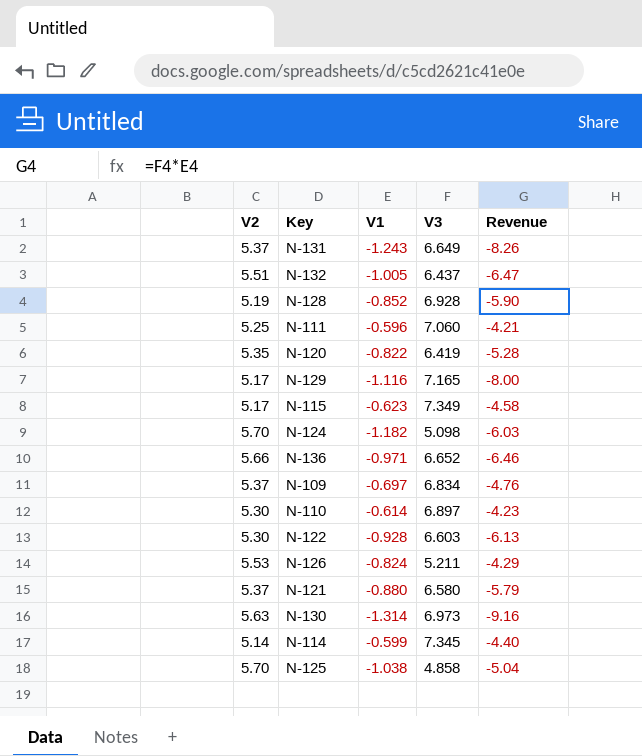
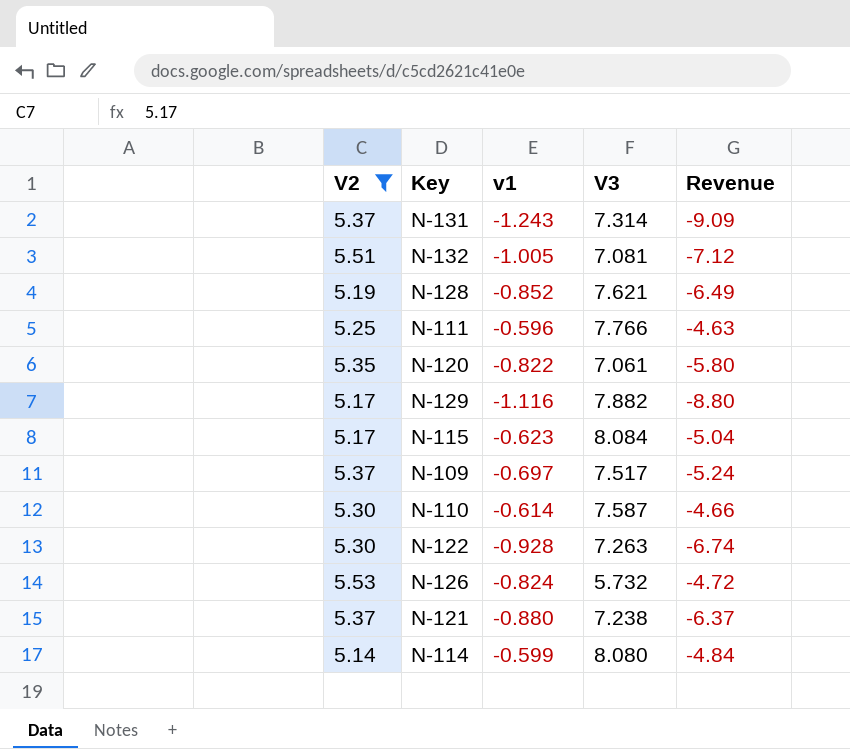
filter: none -> V2 <= 5.53
column name: V1 -> v1
N-131 | V3: 6.649 -> 7.314
N-131 | Revenue: -8.26 -> -9.09
N-132 | V3: 6.437 -> 7.081
N-132 | Revenue: -6.47 -> -7.12
N-128 | V3: 6.928 -> 7.621
N-128 | Revenue: -5.90 -> -6.49
N-111 | V3: 7.060 -> 7.766
N-111 | Revenue: -4.21 -> -4.63
N-120 | V3: 6.419 -> 7.061
N-120 | Revenue: -5.28 -> -5.80
N-129 | V3: 7.165 -> 7.882
N-129 | Revenue: -8.00 -> -8.80
N-115 | V3: 7.349 -> 8.084
N-115 | Revenue: -4.58 -> -5.04
N-109 | V3: 6.834 -> 7.517
N-109 | Revenue: -4.76 -> -5.24
N-110 | V3: 6.897 -> 7.587
N-110 | Revenue: -4.23 -> -4.66
N-122 | V3: 6.603 -> 7.263
N-122 | Revenue: -6.13 -> -6.74
N-126 | V3: 5.211 -> 5.732
N-126 | Revenue: -4.29 -> -4.72
N-121 | V3: 6.580 -> 7.238
N-121 | Revenue: -5.79 -> -6.37
N-114 | V3: 7.345 -> 8.080
N-114 | Revenue: -4.40 -> -4.84

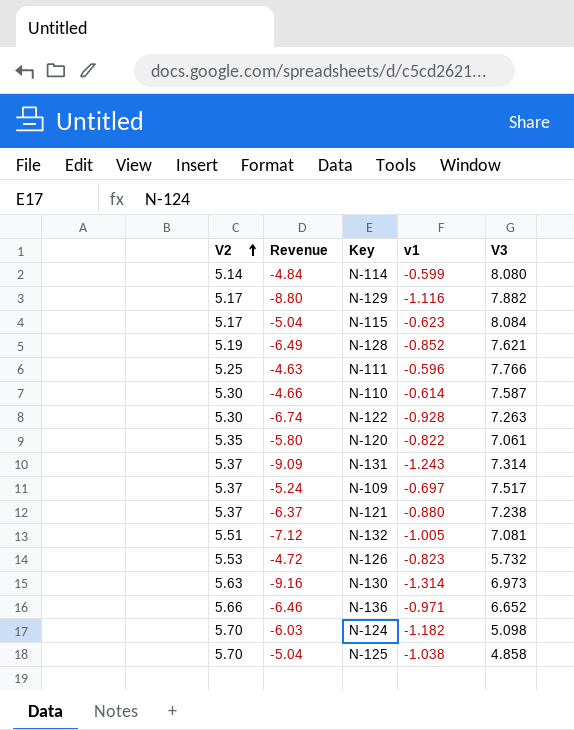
filter: V2 <= 5.53 -> none
row order: none -> V2 ascending
column Revenue | position: 5 -> 2
N-126 | v1: -0.824 -> -0.823

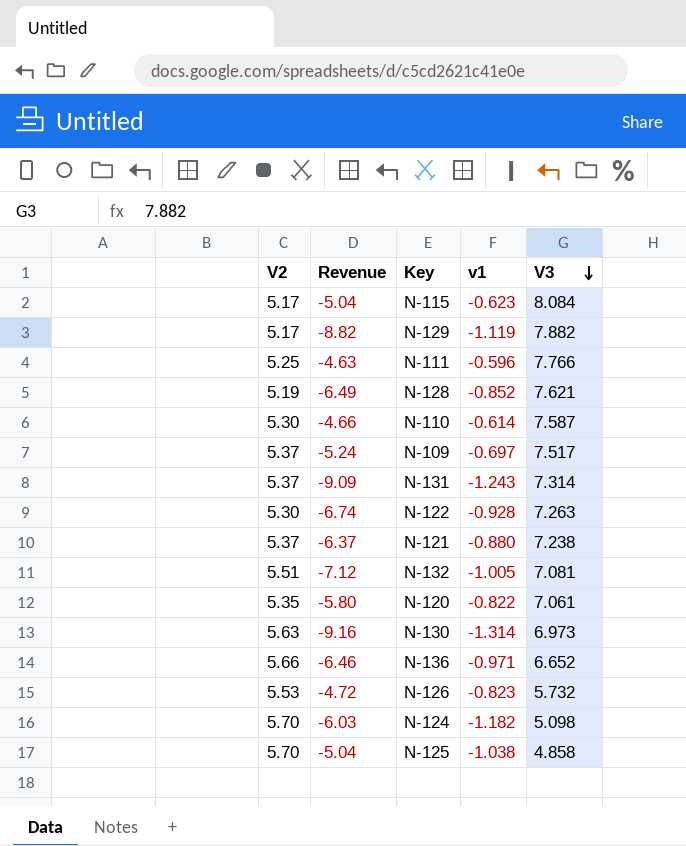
row order: V2 ascending -> V3 descending
row N-114: 5.14 | -4.84 | -0.599 | 8.080 -> none
N-129 | Revenue: -8.80 -> -8.82
N-129 | v1: -1.116 -> -1.119

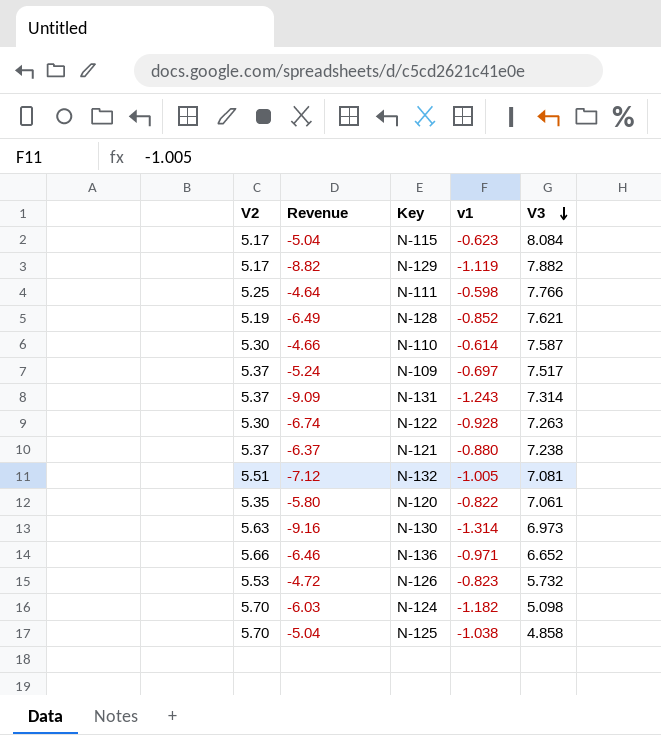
N-111 | Revenue: -4.63 -> -4.64
N-111 | v1: -0.596 -> -0.598

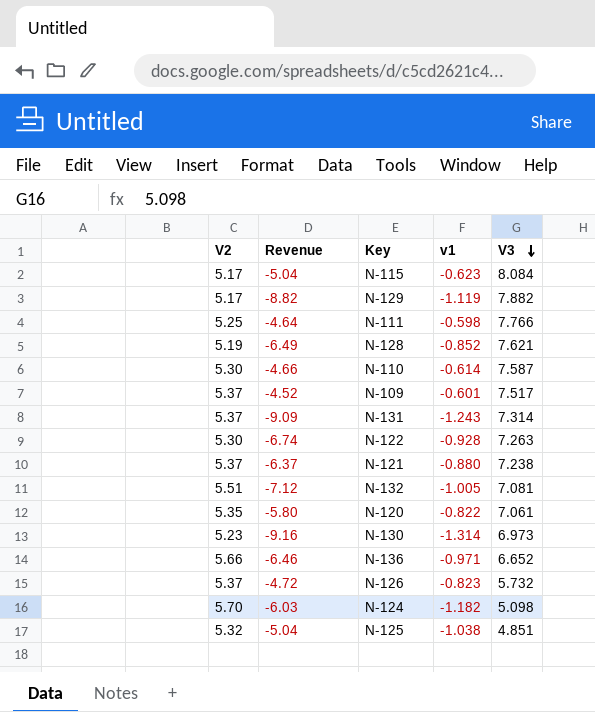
N-109 | Revenue: -5.24 -> -4.52
N-109 | v1: -0.697 -> -0.601
N-130 | V2: 5.63 -> 5.23
N-126 | V2: 5.53 -> 5.37
N-125 | V2: 5.70 -> 5.32
N-125 | V3: 4.858 -> 4.851

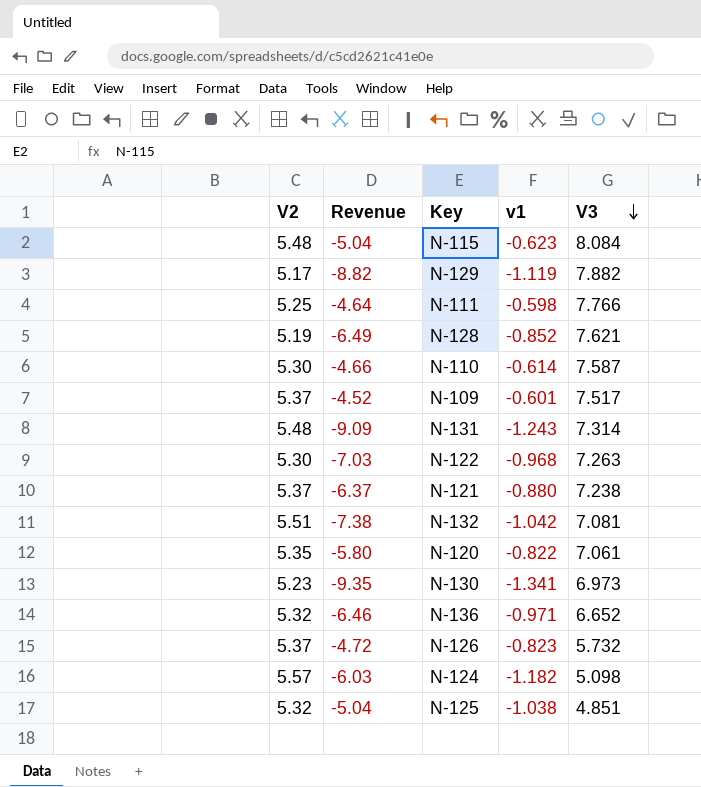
N-115 | V2: 5.17 -> 5.48
N-131 | V2: 5.37 -> 5.48
N-122 | Revenue: -6.74 -> -7.03
N-122 | v1: -0.928 -> -0.968
N-132 | Revenue: -7.12 -> -7.38
N-132 | v1: -1.005 -> -1.042
N-130 | Revenue: -9.16 -> -9.35
N-130 | v1: -1.314 -> -1.341
N-136 | V2: 5.66 -> 5.32
N-124 | V2: 5.70 -> 5.57

